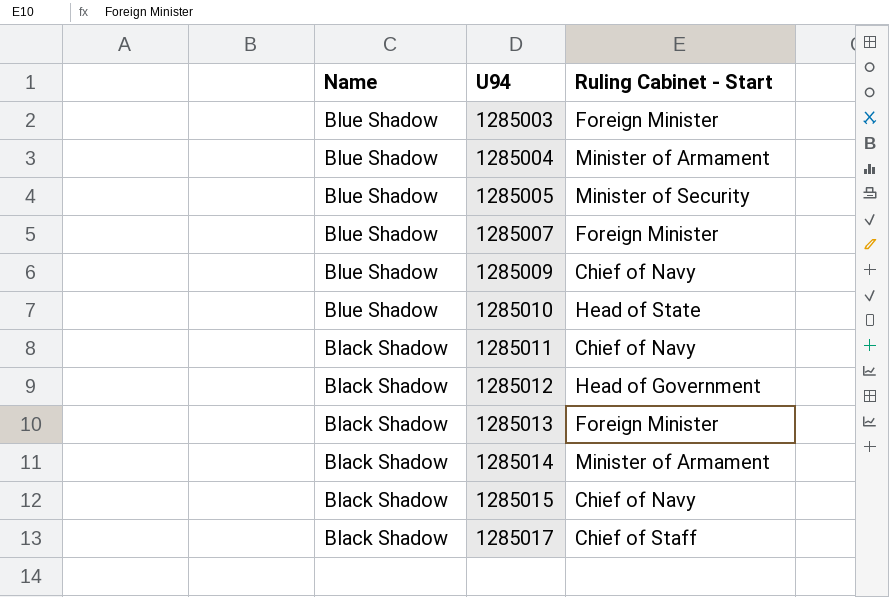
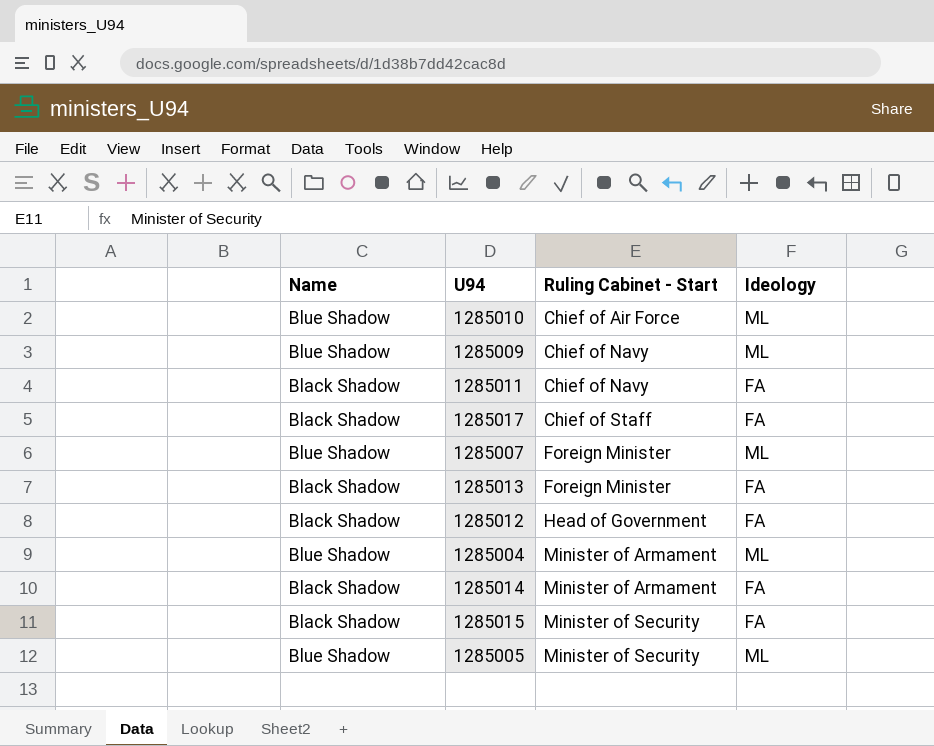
row order: Name descending -> Ruling Cabinet - Start ascending
column Ideology | position: none -> 4
row 1285003: Blue Shadow | Foreign Minister -> none
1285010 | Ruling Cabinet - Start: Head of State -> Chief of Air Force
1285015 | Ruling Cabinet - Start: Chief of Navy -> Minister of Security

